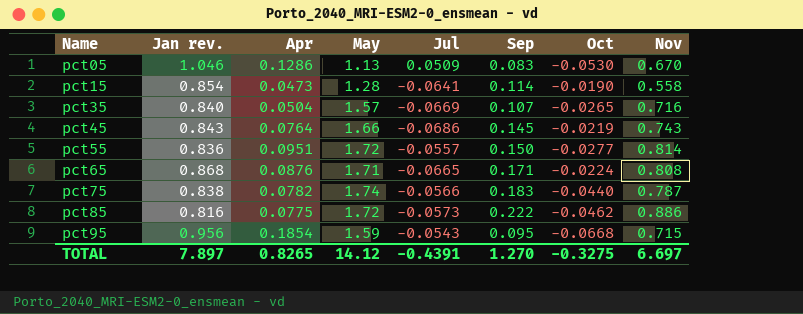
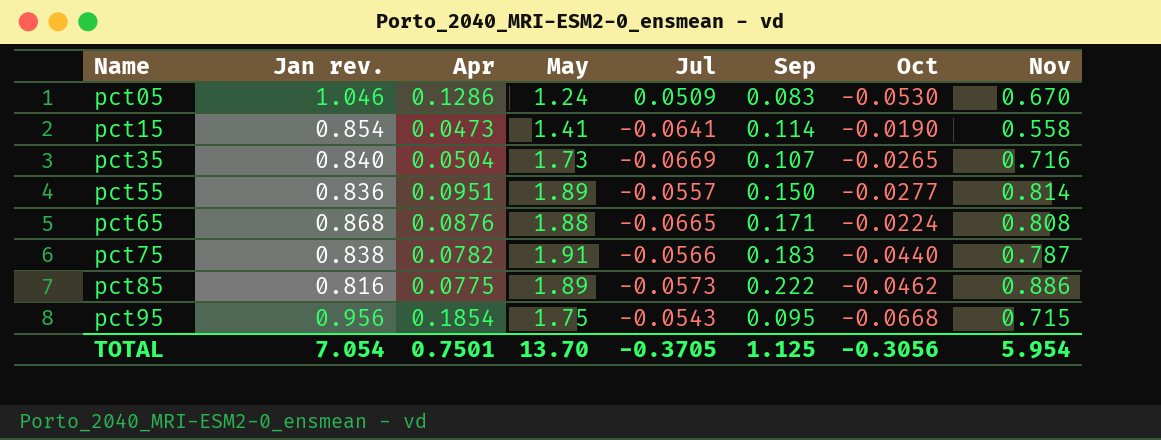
row pct45: 0.843 | 0.0764 | 1.66 | -0.0686 | 0.145 | -0.0219 | 0.743 -> none
pct05 | May: 1.13 -> 1.24
pct15 | May: 1.28 -> 1.41
pct35 | May: 1.57 -> 1.73
pct55 | May: 1.72 -> 1.89
pct65 | May: 1.71 -> 1.88
pct75 | May: 1.74 -> 1.91
pct85 | May: 1.72 -> 1.89
pct95 | May: 1.59 -> 1.75
TOTAL | Jan rev.: 7.897 -> 7.054
TOTAL | Apr: 0.8265 -> 0.7501
TOTAL | May: 14.12 -> 13.70
TOTAL | Jul: -0.4391 -> -0.3705
TOTAL | Sep: 1.270 -> 1.125
TOTAL | Oct: -0.3275 -> -0.3056
TOTAL | Nov: 6.697 -> 5.954

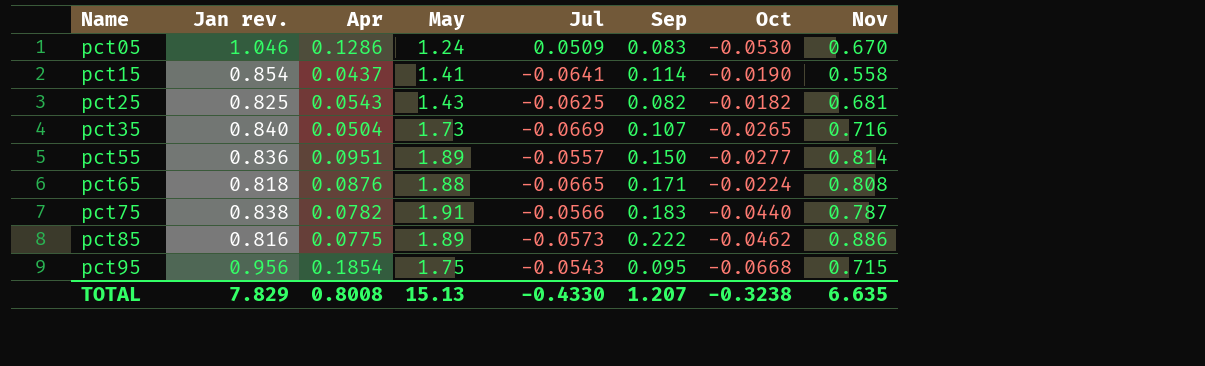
pct15 | Apr: 0.0473 -> 0.0437
row pct25: none -> 0.825 | 0.0543 | 1.43 | -0.0625 | 0.082 | -0.0182 | 0.681
pct65 | Jan rev.: 0.868 -> 0.818
TOTAL | Jan rev.: 7.054 -> 7.829
TOTAL | Apr: 0.7501 -> 0.8008
TOTAL | May: 13.70 -> 15.13
TOTAL | Jul: -0.3705 -> -0.4330
TOTAL | Sep: 1.125 -> 1.207
TOTAL | Oct: -0.3056 -> -0.3238
TOTAL | Nov: 5.954 -> 6.635

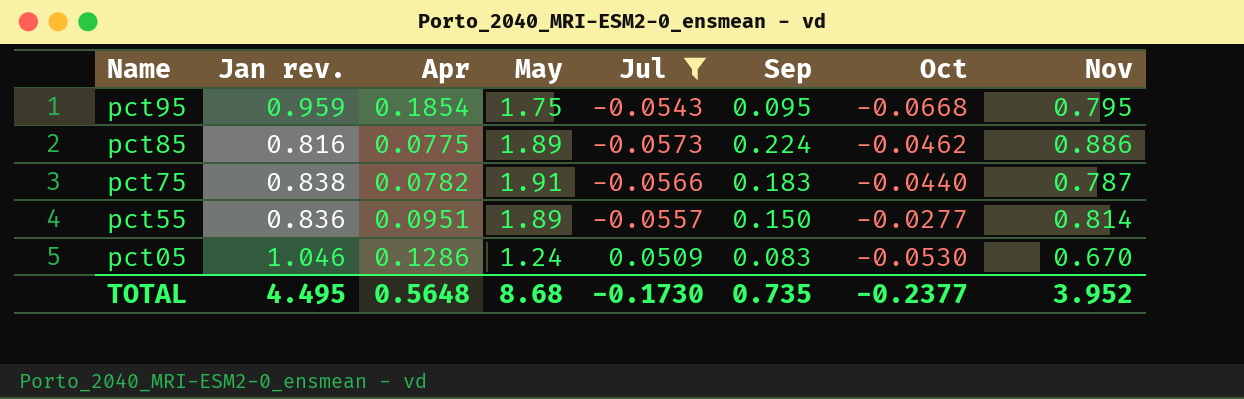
filter: none -> Jul >= -0.0573
row order: Name ascending -> Name descending
pct95 | Jan rev.: 0.956 -> 0.959
pct95 | Nov: 0.715 -> 0.795
pct85 | Sep: 0.222 -> 0.224
TOTAL | Jan rev.: 7.829 -> 4.495
TOTAL | Apr: 0.8008 -> 0.5648
TOTAL | May: 15.13 -> 8.68
TOTAL | Jul: -0.4330 -> -0.1730
TOTAL | Sep: 1.207 -> 0.735
TOTAL | Oct: -0.3238 -> -0.2377
TOTAL | Nov: 6.635 -> 3.952

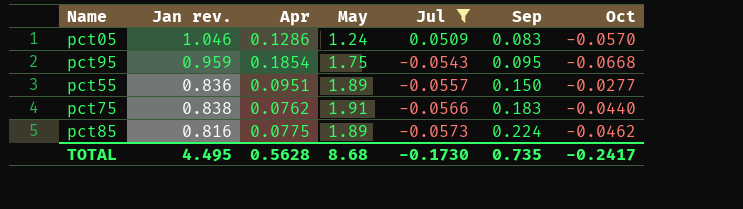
row order: Name descending -> Jul descending
column Nov | position: 8 -> none
pct05 | Oct: -0.0530 -> -0.0570
pct75 | Apr: 0.0782 -> 0.0762
TOTAL | Apr: 0.5648 -> 0.5628
TOTAL | Oct: -0.2377 -> -0.2417

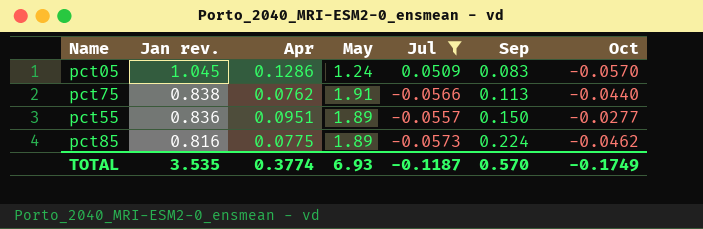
row order: Jul descending -> Jan rev. descending
row pct95: 0.959 | 0.1854 | 1.75 | -0.0543 | 0.095 | -0.0668 -> none
pct05 | Jan rev.: 1.046 -> 1.045
pct75 | Sep: 0.183 -> 0.113
TOTAL | Jan rev.: 4.495 -> 3.535
TOTAL | Apr: 0.5628 -> 0.3774
TOTAL | May: 8.68 -> 6.93
TOTAL | Jul: -0.1730 -> -0.1187
TOTAL | Sep: 0.735 -> 0.570
TOTAL | Oct: -0.2417 -> -0.1749

